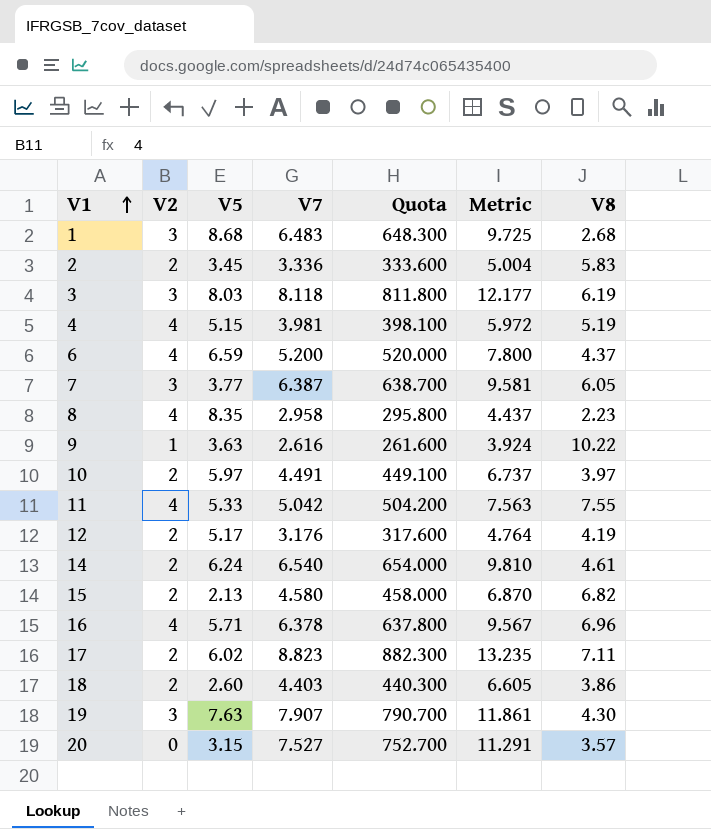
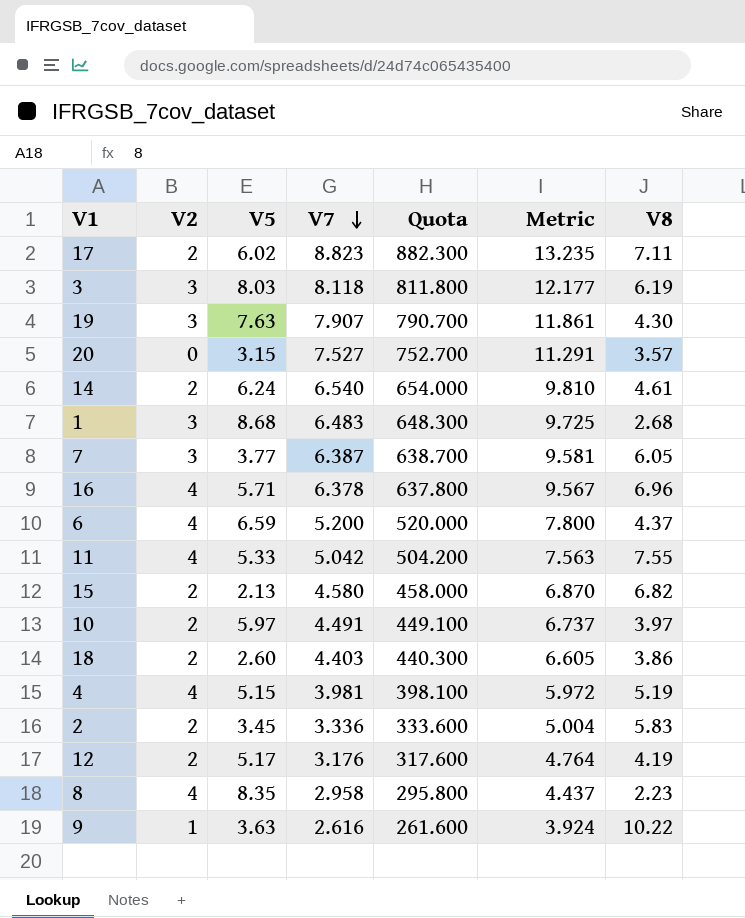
row order: V1 ascending -> V7 descending

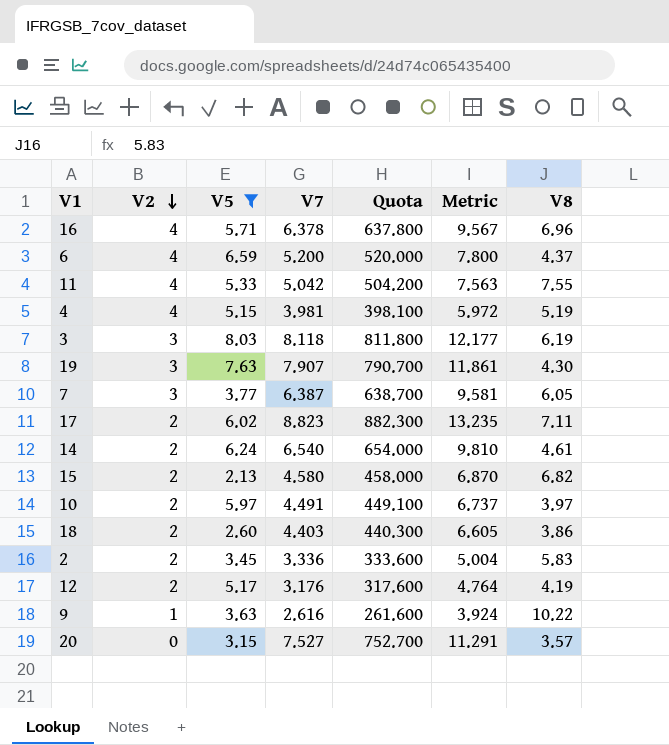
filter: none -> V5 <= 8.03
row order: V7 descending -> V2 descending

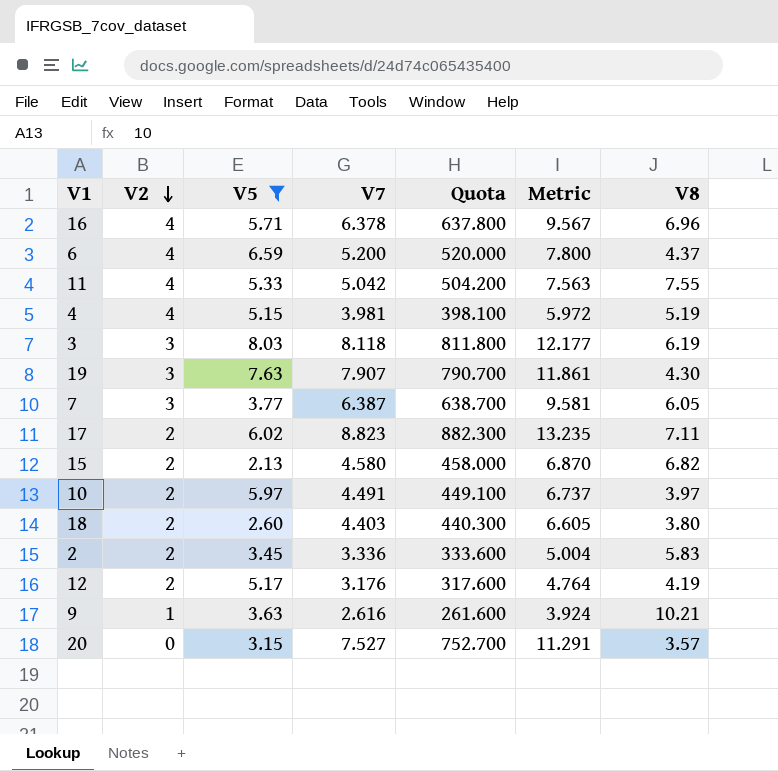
row 14: 2 | 6.24 | 6.540 | 654.000 | 9.810 | 4.61 -> none
18 | V8: 3.86 -> 3.80
9 | V8: 10.22 -> 10.21

